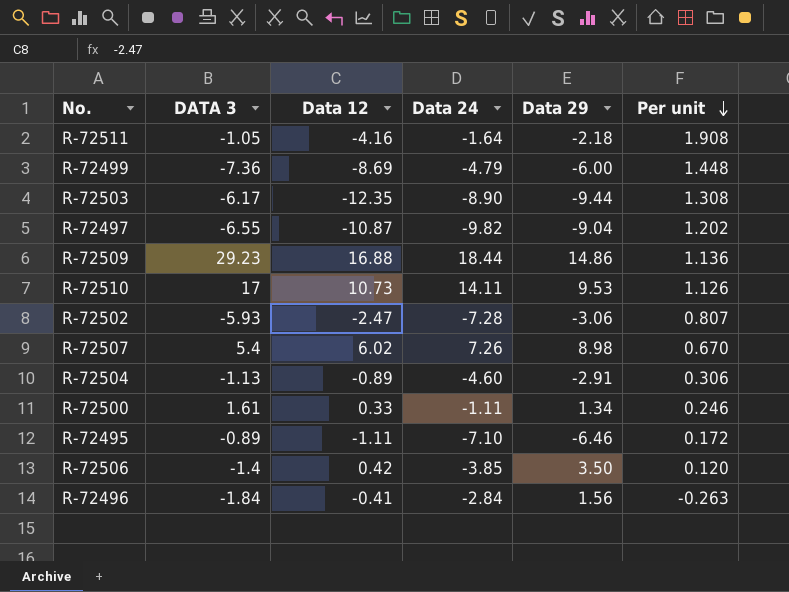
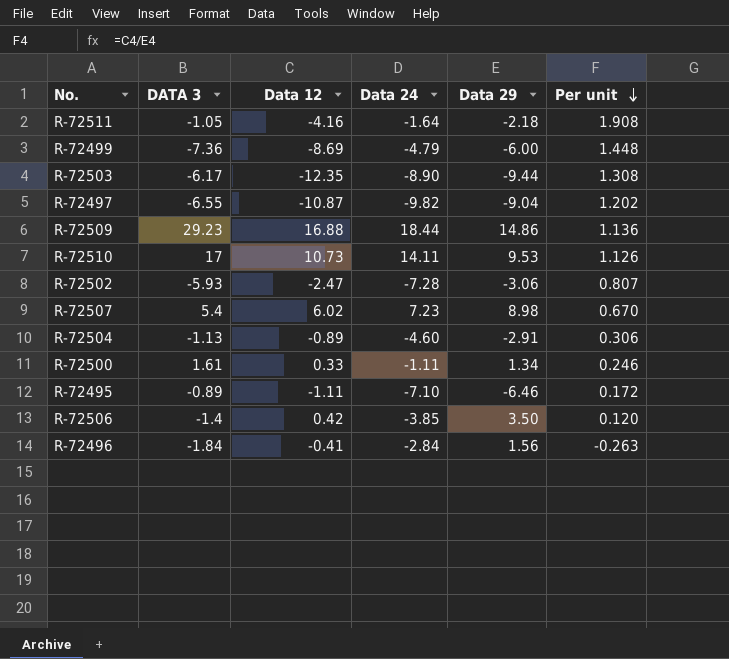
R-72507 | Data 24: 7.26 -> 7.23

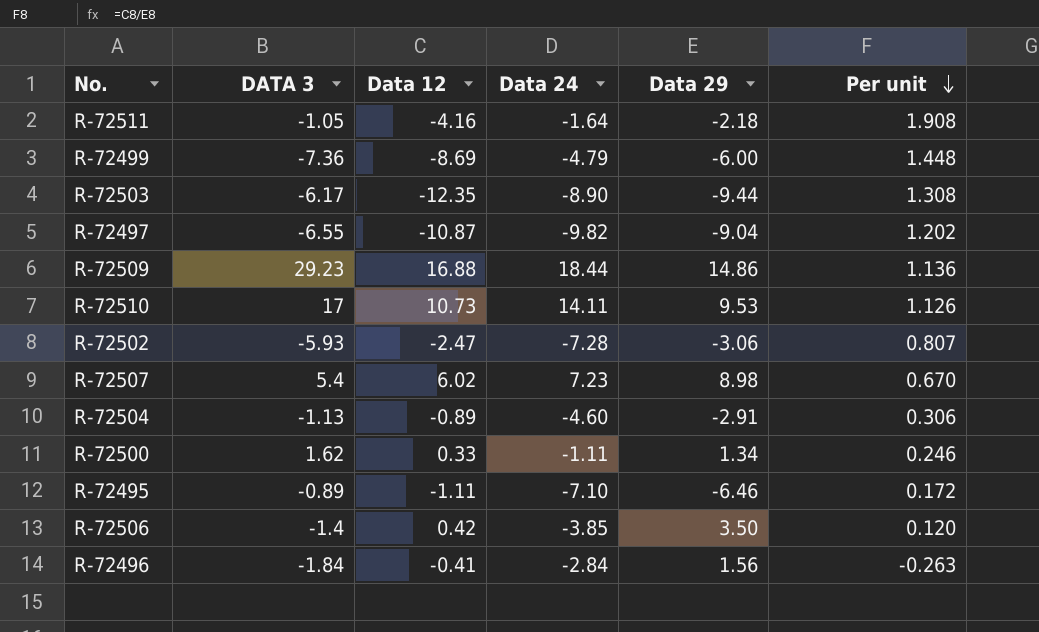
R-72500 | DATA 3: 1.61 -> 1.62

